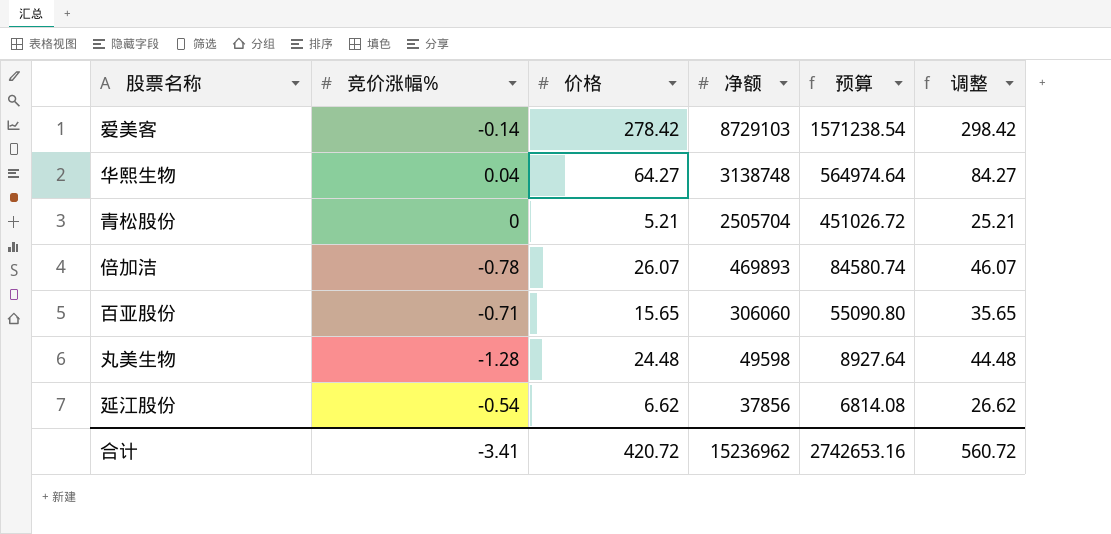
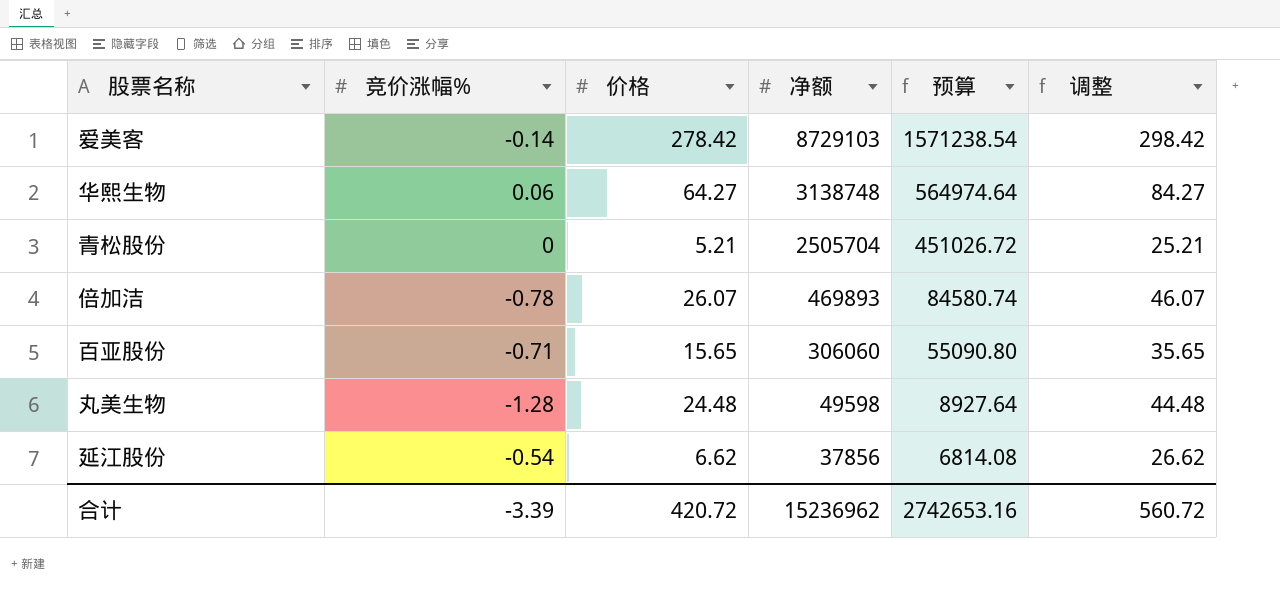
华熙生物 | 竞价涨幅%: 0.04 -> 0.06
合计 | 竞价涨幅%: -3.41 -> -3.39

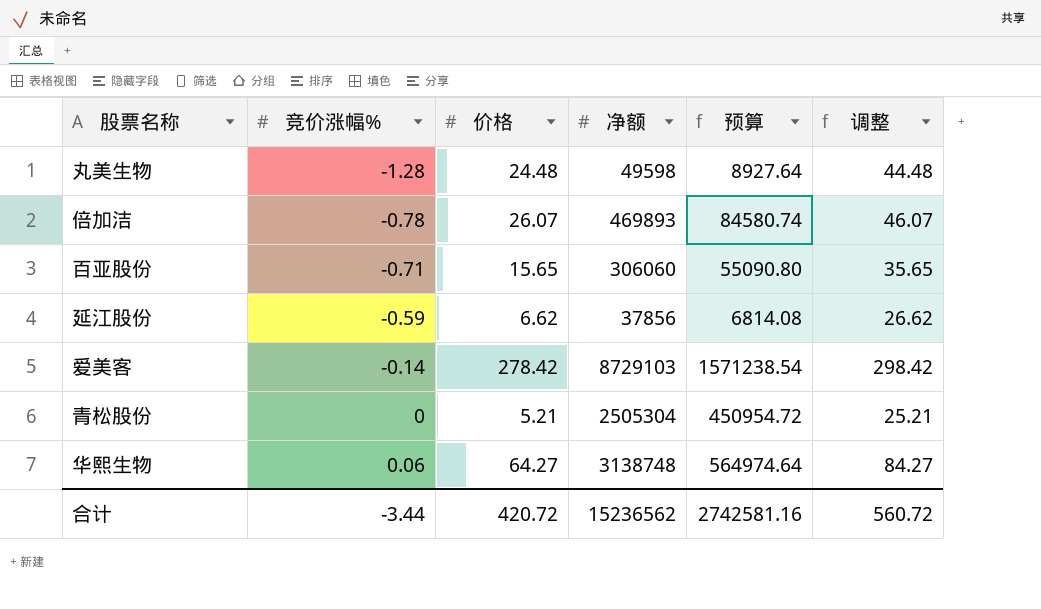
row order: 净额 descending -> 竞价涨幅% ascending
延江股份 | 竞价涨幅%: -0.54 -> -0.59
青松股份 | 净额: 2505704 -> 2505304
青松股份 | 预算: 451026.72 -> 450954.72
合计 | 竞价涨幅%: -3.39 -> -3.44
合计 | 净额: 15236962 -> 15236562
合计 | 预算: 2742653.16 -> 2742581.16

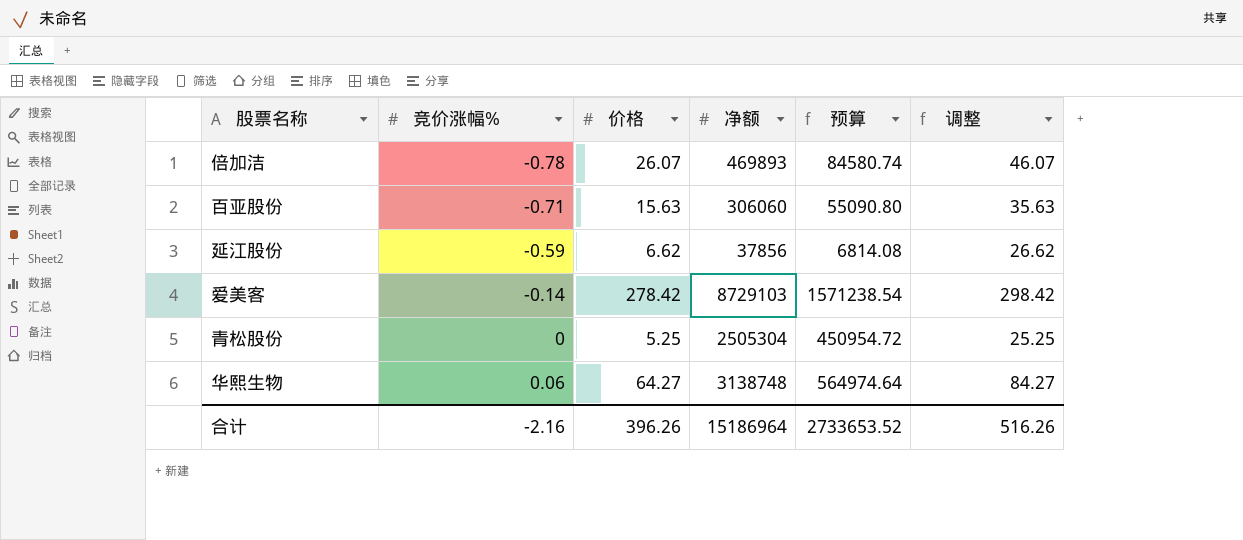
row 丸美生物: -1.28 | 24.48 | 49598 | 8927.64 | 44.48 -> none
百亚股份 | 价格: 15.65 -> 15.63
百亚股份 | 调整: 35.65 -> 35.63
青松股份 | 价格: 5.21 -> 5.25
青松股份 | 调整: 25.21 -> 25.25
合计 | 竞价涨幅%: -3.44 -> -2.16
合计 | 价格: 420.72 -> 396.26
合计 | 净额: 15236562 -> 15186964
合计 | 预算: 2742581.16 -> 2733653.52
合计 | 调整: 560.72 -> 516.26

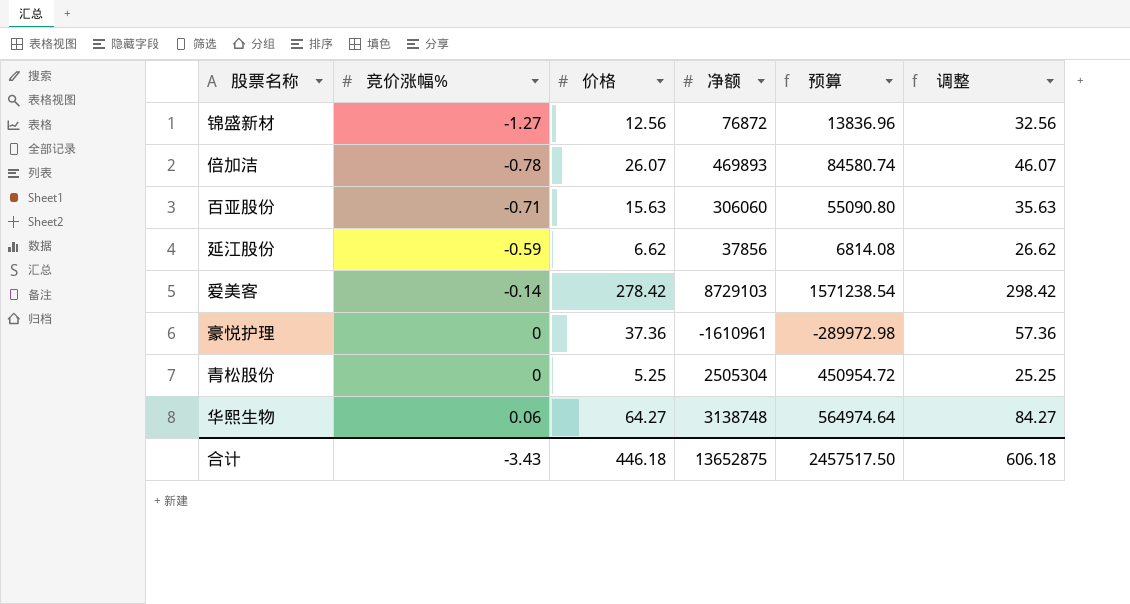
row 锦盛新材: none -> -1.27 | 12.56 | 76872 | 13836.96 | 32.56
row 豪悦护理: none -> 0 | 37.36 | -1610961 | -289972.98 | 57.36
合计 | 竞价涨幅%: -2.16 -> -3.43
合计 | 价格: 396.26 -> 446.18
合计 | 净额: 15186964 -> 13652875
合计 | 预算: 2733653.52 -> 2457517.50
合计 | 调整: 516.26 -> 606.18

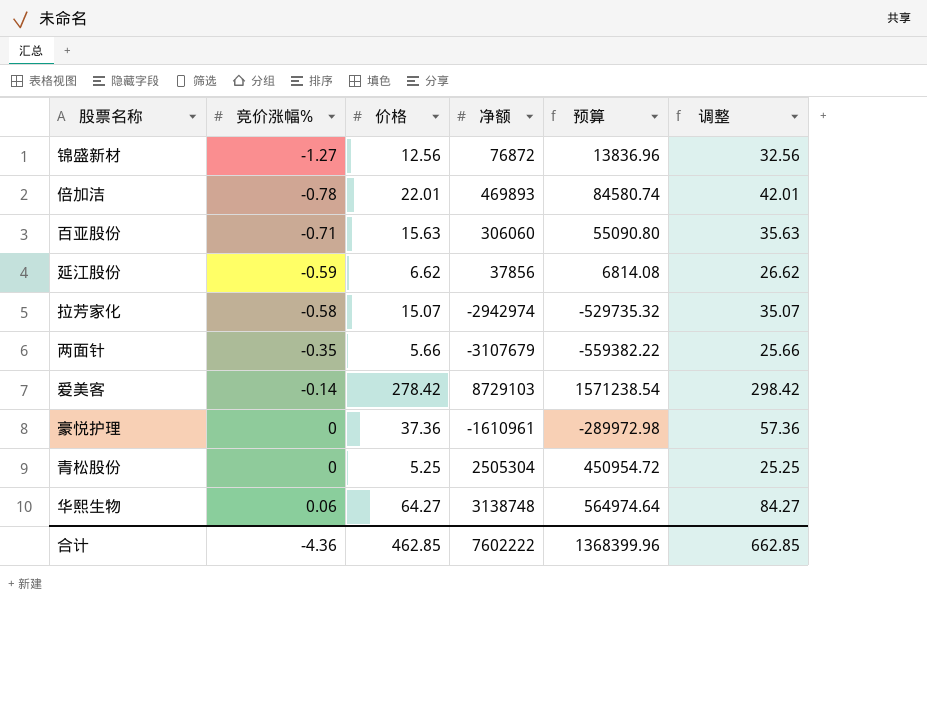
倍加洁 | 价格: 26.07 -> 22.01
倍加洁 | 调整: 46.07 -> 42.01
row 拉芳家化: none -> -0.58 | 15.07 | -2942974 | -529735.32 | 35.07
row 两面针: none -> -0.35 | 5.66 | -3107679 | -559382.22 | 25.66
合计 | 竞价涨幅%: -3.43 -> -4.36
合计 | 价格: 446.18 -> 462.85
合计 | 净额: 13652875 -> 7602222
合计 | 预算: 2457517.50 -> 1368399.96
合计 | 调整: 606.18 -> 662.85

